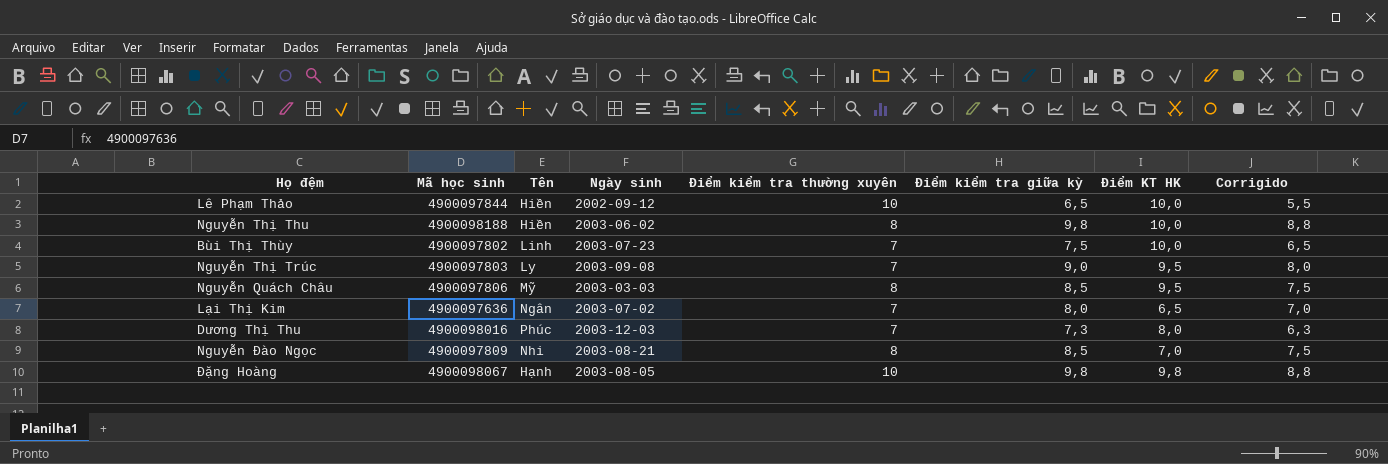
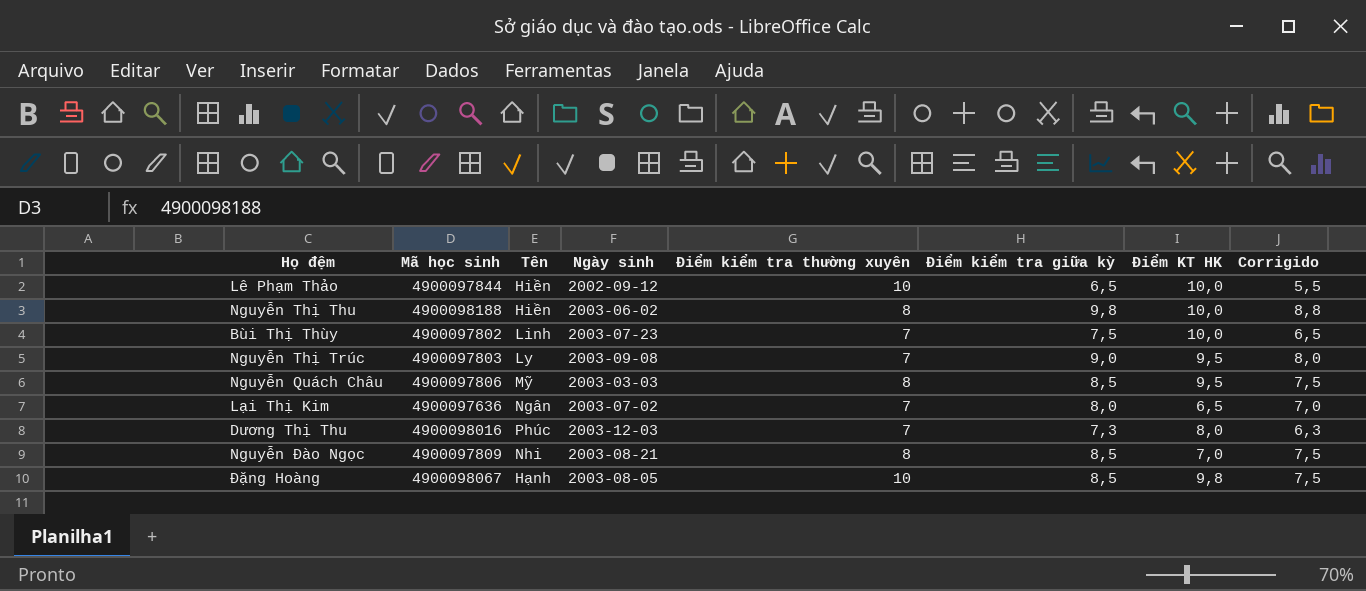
Đặng Hoàng | Điểm kiểm tra giữa kỳ: 9,8 -> 8,5
Đặng Hoàng | Corrigido: 8,8 -> 7,5

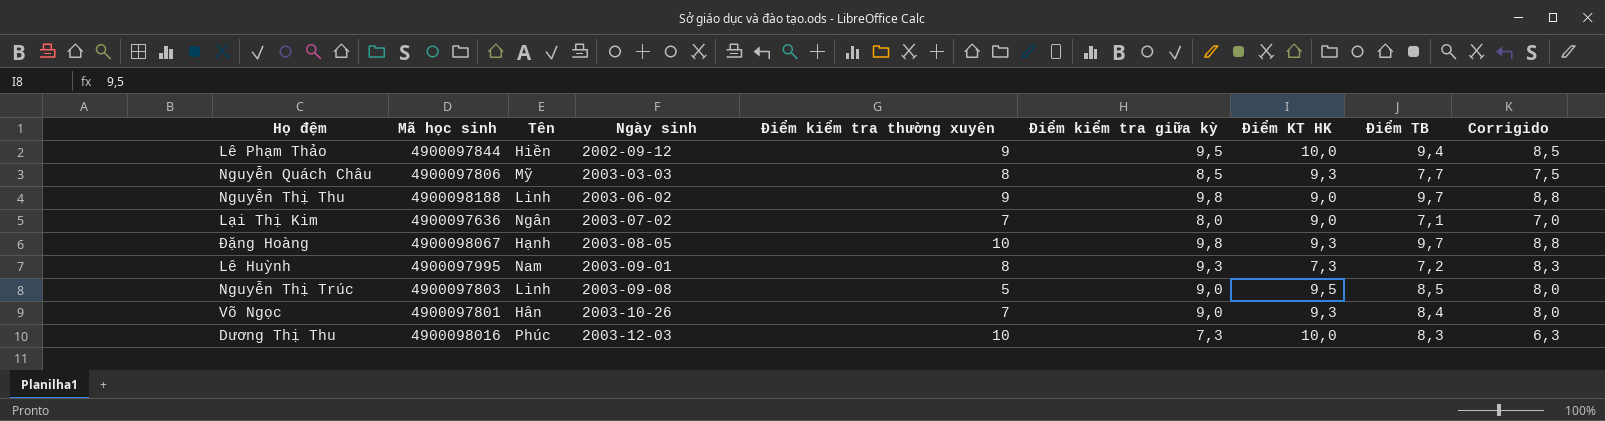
row order: none -> Ngày sinh ascending
column Điểm TB | position: none -> 8
row Bùi Thị Thùy: 4900097802 | Linh | 2003-07-23 | 7 | 7,5 | 10,0 | 6,5 -> none
row Nguyễn Đào Ngọc: 4900097809 | Nhi | 2003-08-21 | 8 | 8,5 | 7,0 | 7,5 -> none
Lê Phạm Thảo | Điểm kiểm tra thường xuyên: 10 -> 9
Lê Phạm Thảo | Điểm kiểm tra giữa kỳ: 6,5 -> 9,5
Lê Phạm Thảo | Corrigido: 5,5 -> 8,5
Nguyễn Quách Châu | Điểm KT HK: 9,5 -> 9,3
Nguyễn Thị Thu | Tên: Hiền -> Linh
Nguyễn Thị Thu | Điểm kiểm tra thường xuyên: 8 -> 9
Nguyễn Thị Thu | Điểm KT HK: 10,0 -> 9,0
Lại Thị Kim | Điểm KT HK: 6,5 -> 9,0
Đặng Hoàng | Điểm kiểm tra giữa kỳ: 8,5 -> 9,8
Đặng Hoàng | Điểm KT HK: 9,8 -> 9,3
Đặng Hoàng | Corrigido: 7,5 -> 8,8
row Lê Huỳnh: none -> 4900097995 | Nam | 2003-09-01 | 8 | 9,3 | 7,3 | 7,2 | 8,3
Nguyễn Thị Trúc | Tên: Ly -> Linh
Nguyễn Thị Trúc | Điểm kiểm tra thường xuyên: 7 -> 5
row Võ Ngọc: none -> 4900097801 | Hân | 2003-10-26 | 7 | 9,0 | 9,3 | 8,4 | 8,0
Dương Thị Thu | Điểm kiểm tra thường xuyên: 7 -> 10
Dương Thị Thu | Điểm KT HK: 8,0 -> 10,0

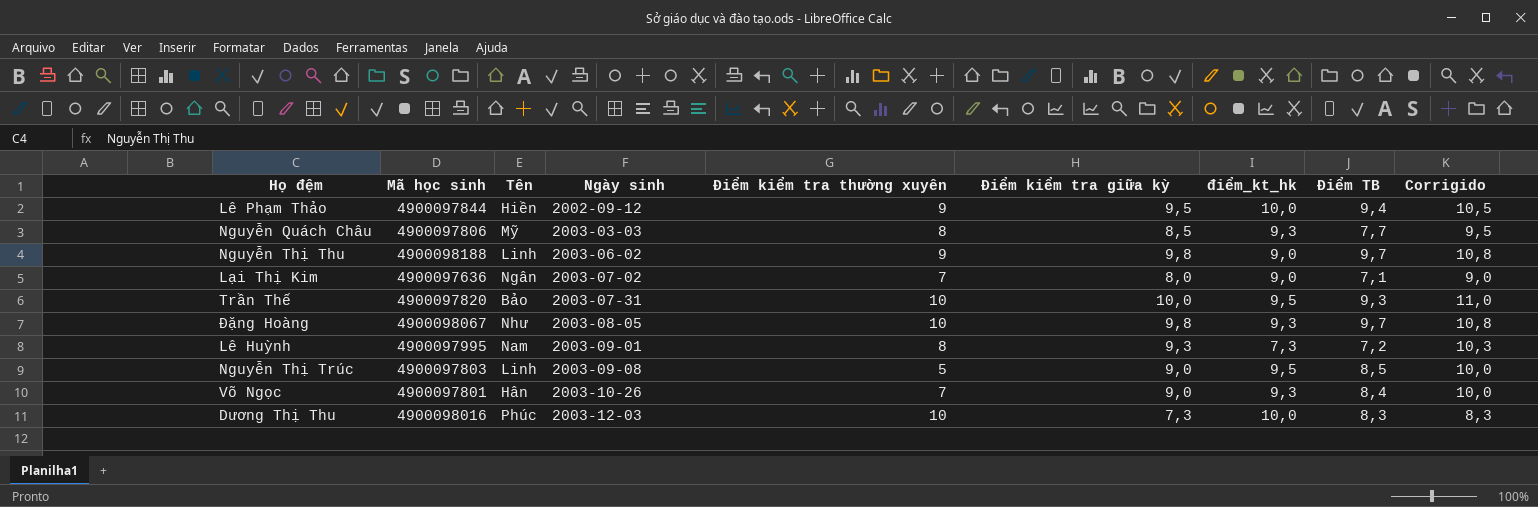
column name: Điểm KT HK -> điểm_kt_hk
column Corrigido | formula: [Điểm kiểm tra giữa kỳ] - 1 -> [Điểm kiểm tra giữa kỳ] + 1
row Trần Thế: none -> 4900097820 | Bảo | 2003-07-31 | 10 | 10,0 | 9,5 | 9,3 | 11,0
Đặng Hoàng | Tên: Hạnh -> Như

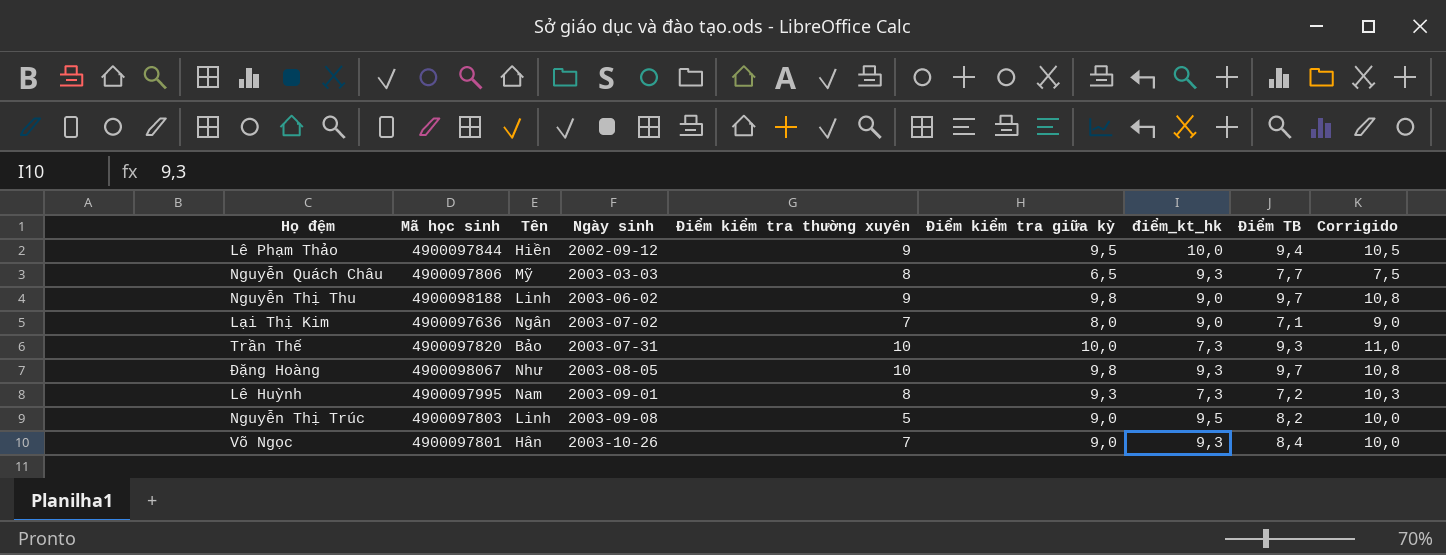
row Dương Thị Thu: 4900098016 | Phúc | 2003-12-03 | 10 | 7,3 | 10,0 | 8,3 | 8,3 -> none
Nguyễn Quách Châu | Điểm kiểm tra giữa kỳ: 8,5 -> 6,5
Nguyễn Quách Châu | Corrigido: 9,5 -> 7,5
Trần Thế | điểm_kt_hk: 9,5 -> 7,3
Nguyễn Thị Trúc | Điểm TB: 8,5 -> 8,2

